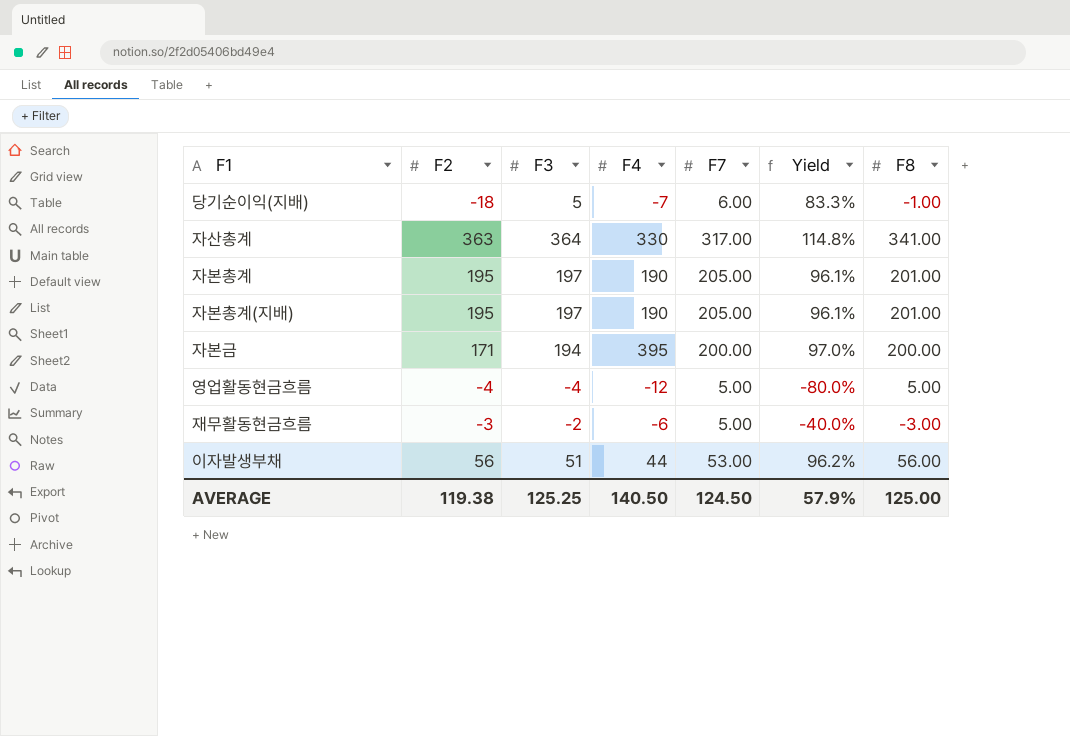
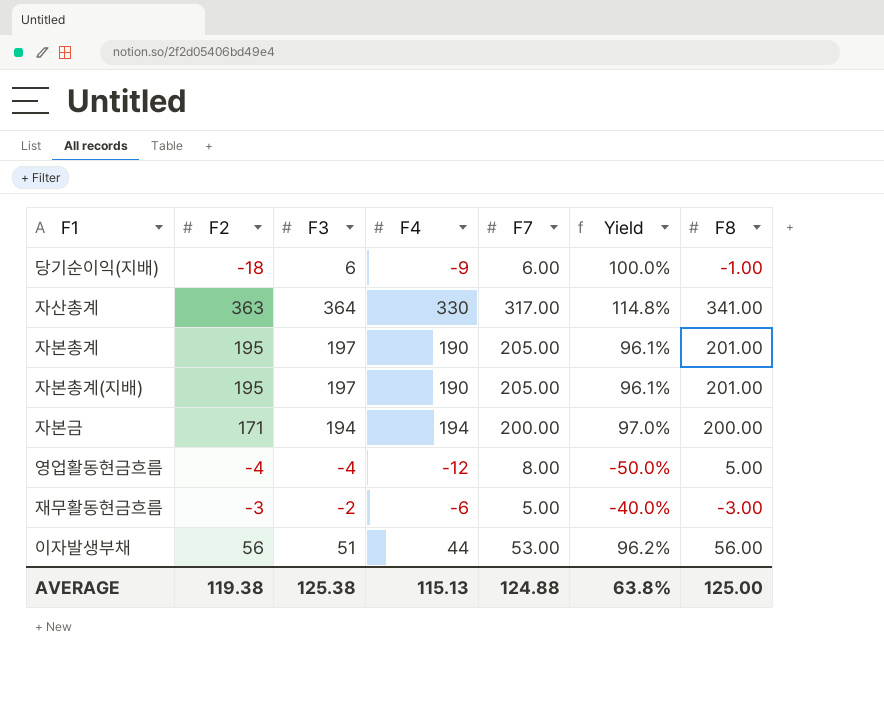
당기순이익(지배) | F3: 5 -> 6
당기순이익(지배) | F4: -7 -> -9
당기순이익(지배) | Yield: 83.3% -> 100.0%
자본금 | F4: 395 -> 194
영업활동현금흐름 | F7: 5.00 -> 8.00
영업활동현금흐름 | Yield: -80.0% -> -50.0%
AVERAGE | F3: 125.25 -> 125.38
AVERAGE | F4: 140.50 -> 115.13
AVERAGE | F7: 124.50 -> 124.88
AVERAGE | Yield: 57.9% -> 63.8%

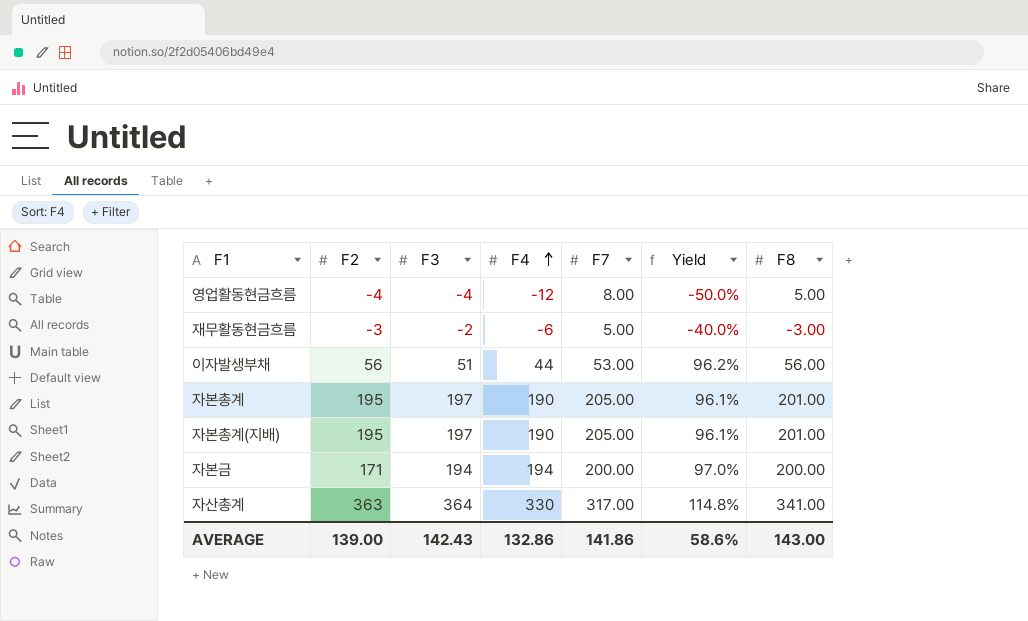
row order: none -> F4 ascending
row 당기순이익(지배): -18 | 6 | -9 | 6.00 | 100.0% | -1.00 -> none
AVERAGE | F2: 119.38 -> 139.00
AVERAGE | F3: 125.38 -> 142.43
AVERAGE | F4: 115.13 -> 132.86
AVERAGE | F7: 124.88 -> 141.86
AVERAGE | Yield: 63.8% -> 58.6%
AVERAGE | F8: 125.00 -> 143.00

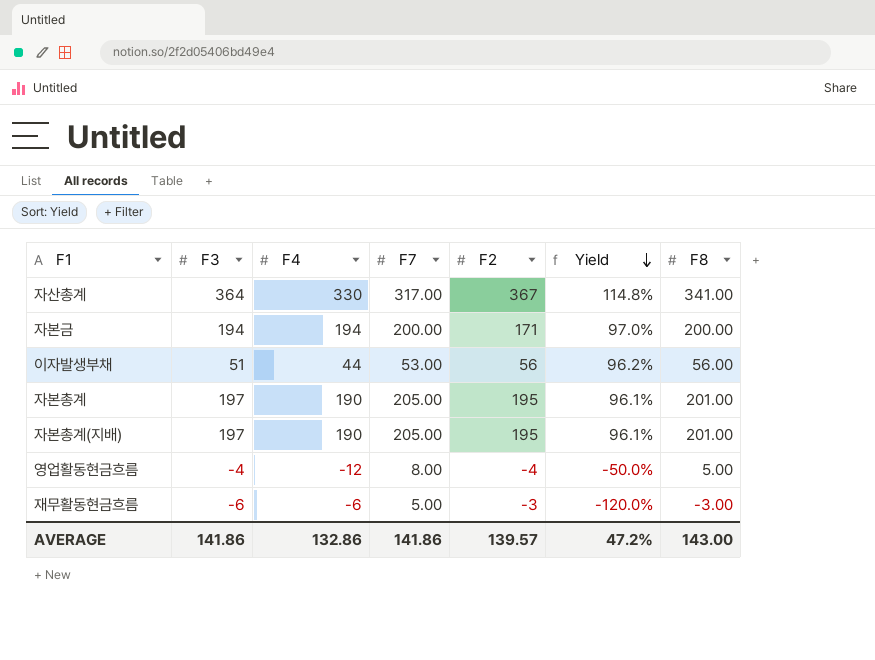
row order: F4 ascending -> Yield descending
column F2 | position: 2 -> 5
자산총계 | F2: 363 -> 367
재무활동현금흐름 | F3: -2 -> -6
재무활동현금흐름 | Yield: -40.0% -> -120.0%
AVERAGE | F3: 142.43 -> 141.86
AVERAGE | F2: 139.00 -> 139.57
AVERAGE | Yield: 58.6% -> 47.2%

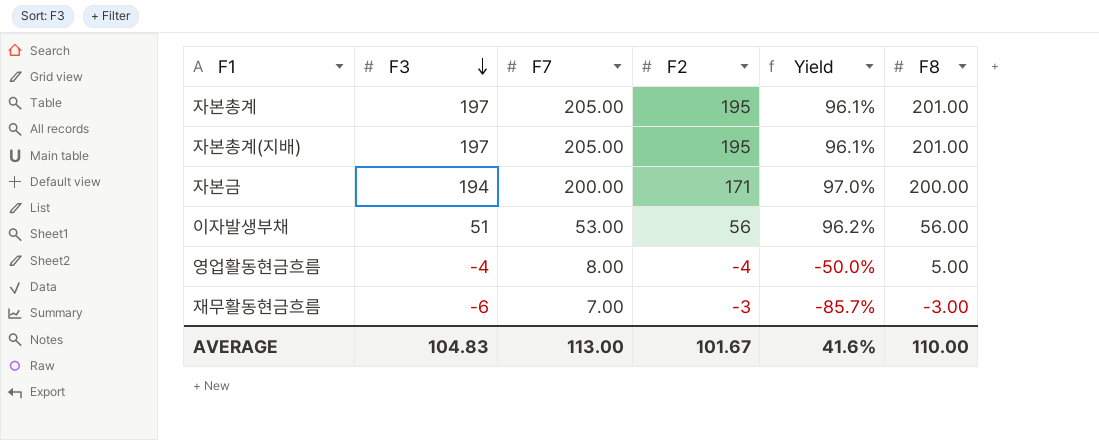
row order: Yield descending -> F3 descending
column F4 | position: 3 -> none
row 자산총계: 364 | 330 | 317.00 | 367 | 114.8% | 341.00 -> none
재무활동현금흐름 | F7: 5.00 -> 7.00
재무활동현금흐름 | Yield: -120.0% -> -85.7%
AVERAGE | F3: 141.86 -> 104.83
AVERAGE | F7: 141.86 -> 113.00
AVERAGE | F2: 139.57 -> 101.67
AVERAGE | Yield: 47.2% -> 41.6%
AVERAGE | F8: 143.00 -> 110.00

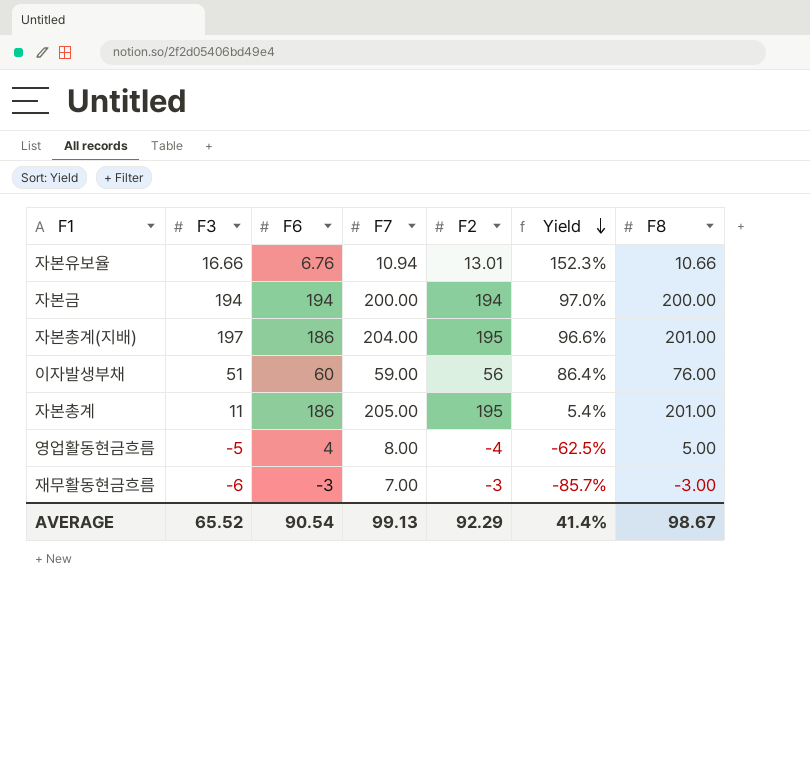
row order: F3 descending -> Yield descending
column F6 | position: none -> 3
row 자본유보율: none -> 16.66 | 6.76 | 10.94 | 13.01 | 152.3% | 10.66
자본금 | F2: 171 -> 194
자본총계(지배) | F7: 205.00 -> 204.00
자본총계(지배) | Yield: 96.1% -> 96.6%
이자발생부채 | F7: 53.00 -> 59.00
이자발생부채 | Yield: 96.2% -> 86.4%
이자발생부채 | F8: 56.00 -> 76.00
자본총계 | F3: 197 -> 11
자본총계 | Yield: 96.1% -> 5.4%
영업활동현금흐름 | F3: -4 -> -5
영업활동현금흐름 | Yield: -50.0% -> -62.5%
AVERAGE | F3: 104.83 -> 65.52
AVERAGE | F7: 113.00 -> 99.13
AVERAGE | F2: 101.67 -> 92.29
AVERAGE | Yield: 41.6% -> 41.4%
AVERAGE | F8: 110.00 -> 98.67

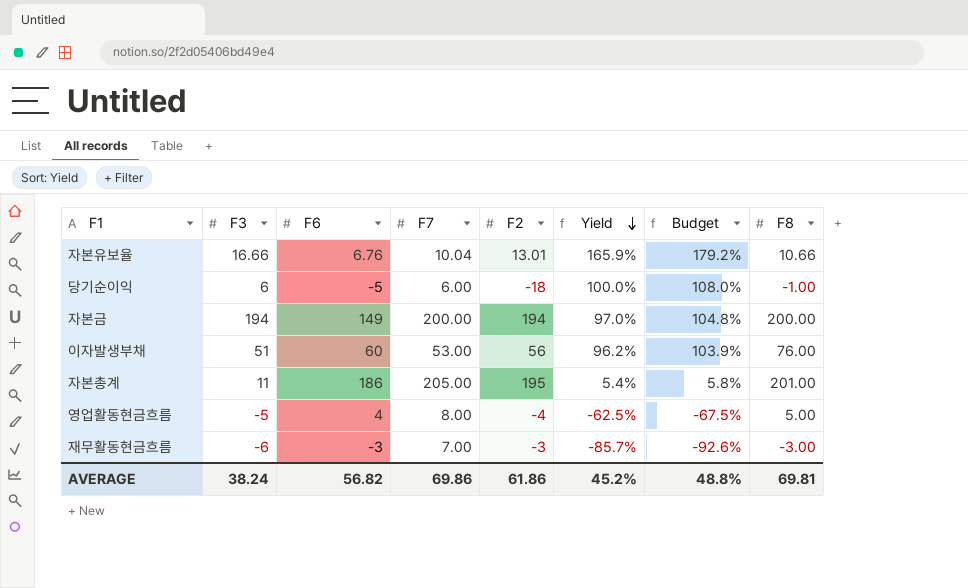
column Budget | formula: none -> [Yield] * 1.08
row 자본총계(지배): 197 | 186 | 204.00 | 195 | 96.6% | 201.00 -> none
자본유보율 | F7: 10.94 -> 10.04
자본유보율 | Yield: 152.3% -> 165.9%
row 당기순이익: none -> 6 | -5 | 6.00 | -18 | 100.0% | 108.0% | -1.00
자본금 | F6: 194 -> 149
이자발생부채 | F7: 59.00 -> 53.00
이자발생부채 | Yield: 86.4% -> 96.2%
AVERAGE | F3: 65.52 -> 38.24
AVERAGE | F6: 90.54 -> 56.82
AVERAGE | F7: 99.13 -> 69.86
AVERAGE | F2: 92.29 -> 61.86
AVERAGE | Yield: 41.4% -> 45.2%
AVERAGE | F8: 98.67 -> 69.81

